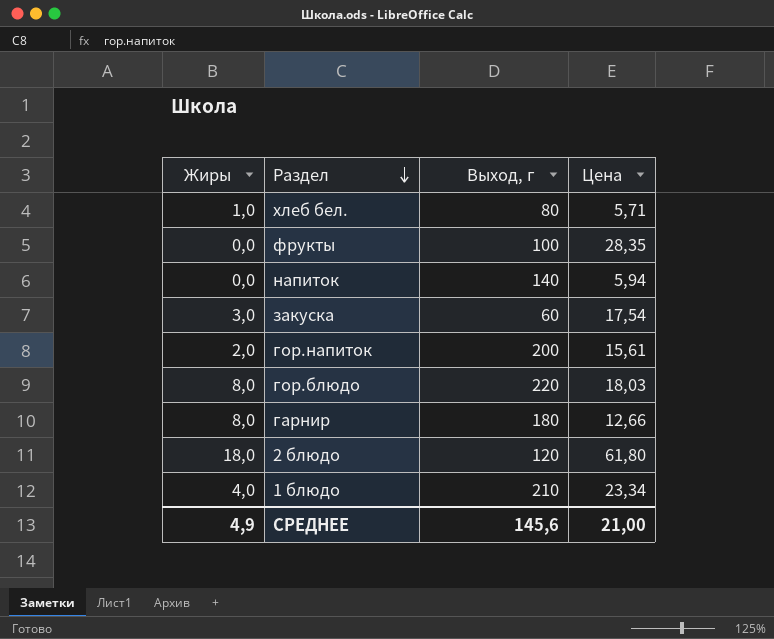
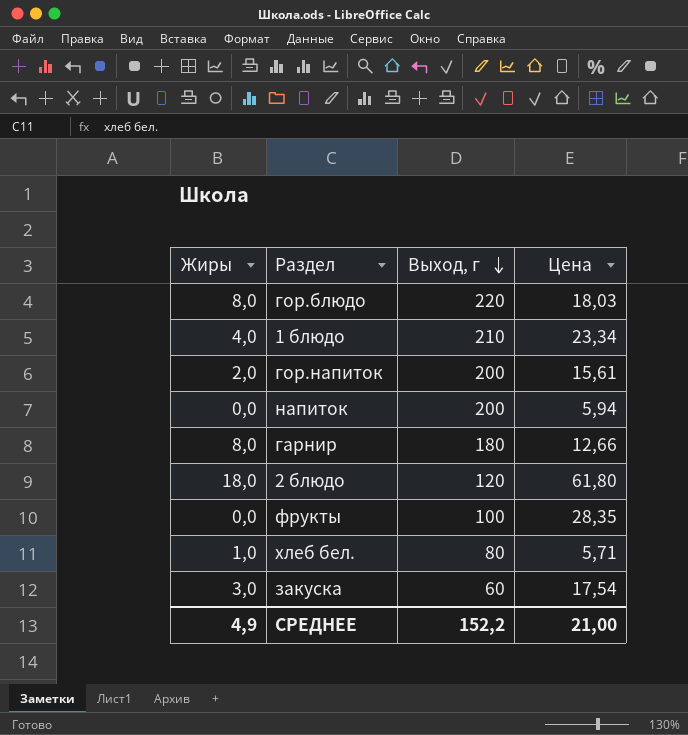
row order: Раздел descending -> Выход, г descending
напиток | Выход, г: 140 -> 200
СРЕДНЕЕ | Выход, г: 145,6 -> 152,2

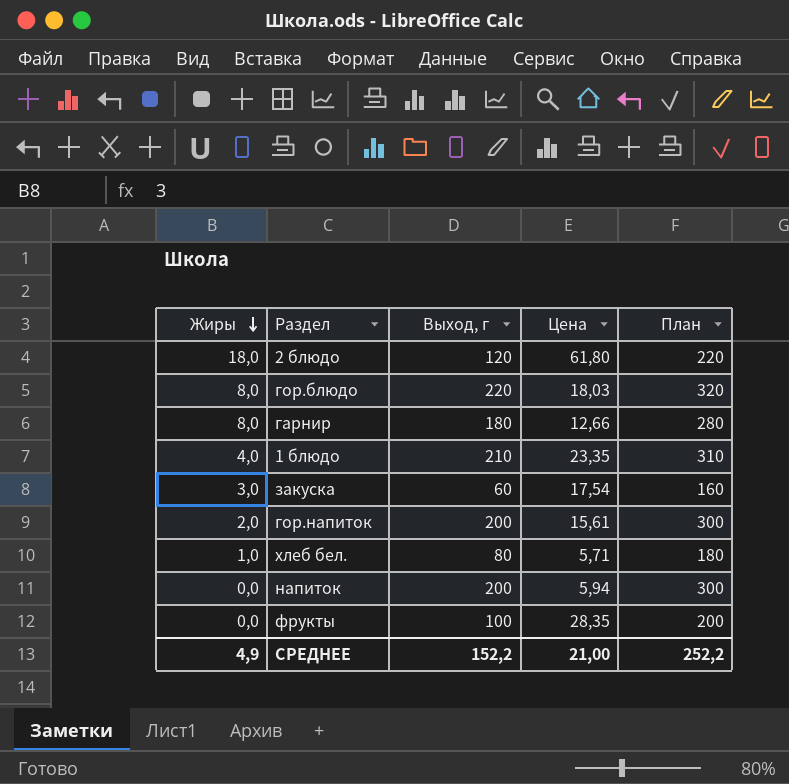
row order: Выход, г descending -> Жиры descending
column План | formula: none -> [Выход, г] + 100
1 блюдо | Цена: 23,34 -> 23,35

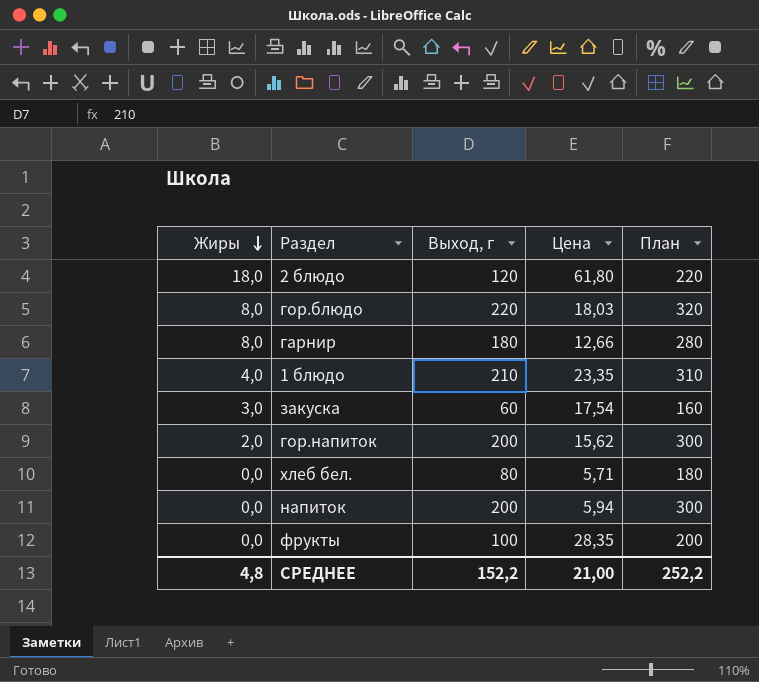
гор.напиток | Цена: 15,61 -> 15,62
хлеб бел. | Жиры: 1,0 -> 0,0
СРЕДНЕЕ | Жиры: 4,9 -> 4,8

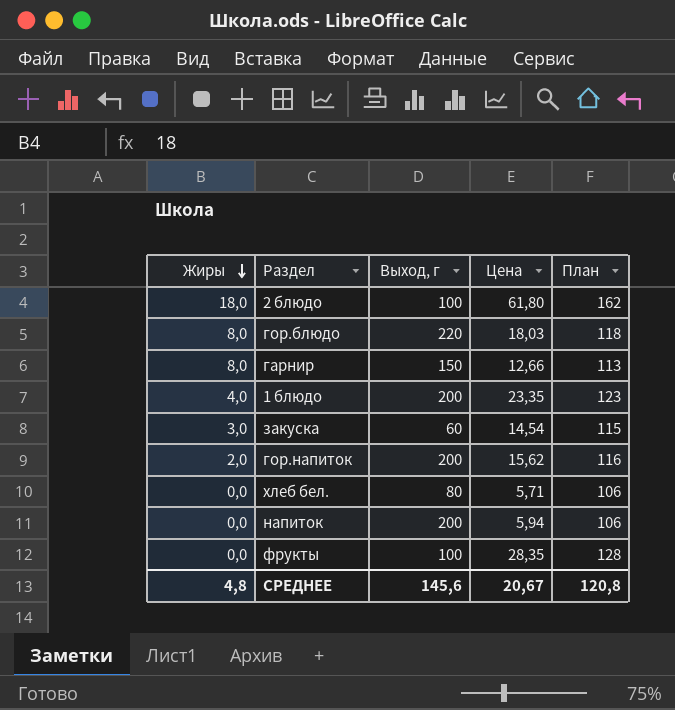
column План | formula: [Выход, г] + 100 -> [Цена] + 100
2 блюдо | Выход, г: 120 -> 100
гарнир | Выход, г: 180 -> 150
1 блюдо | Выход, г: 210 -> 200
закуска | Цена: 17,54 -> 14,54
СРЕДНЕЕ | Выход, г: 152,2 -> 145,6
СРЕДНЕЕ | Цена: 21,00 -> 20,67
СРЕДНЕЕ | План: 252,2 -> 120,8

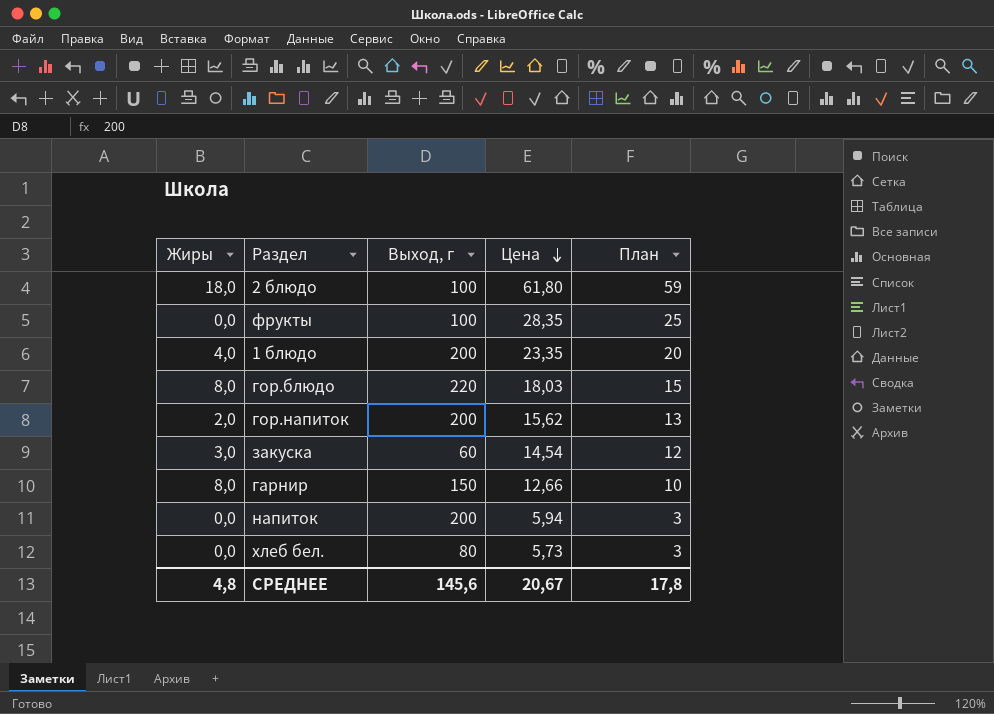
row order: Жиры descending -> Цена descending
column План | formula: [Цена] + 100 -> [Цена] - 3
хлеб бел. | Цена: 5,71 -> 5,73
СРЕДНЕЕ | План: 120,8 -> 17,8

